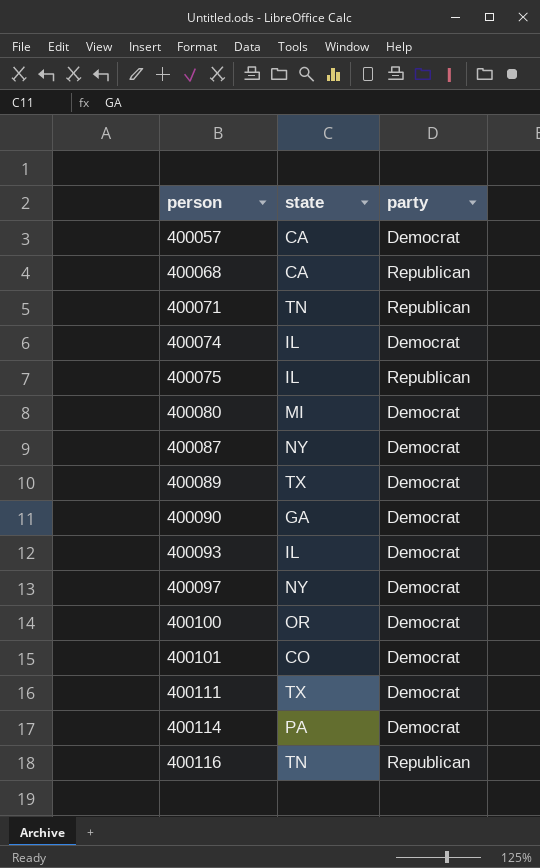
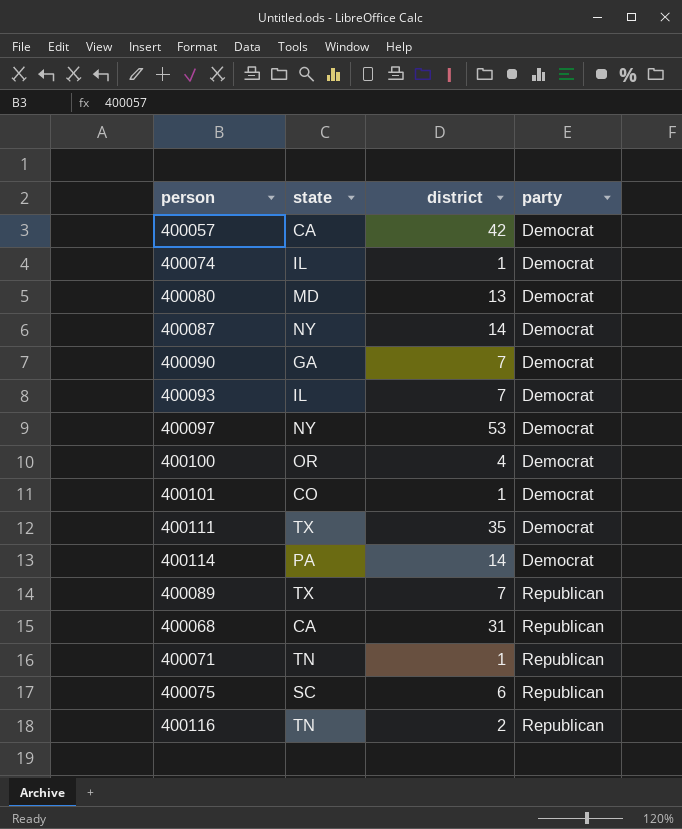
row order: person ascending -> party ascending
column district | position: none -> 3
400080 | state: MI -> MD
400089 | party: Democrat -> Republican
400075 | state: IL -> SC

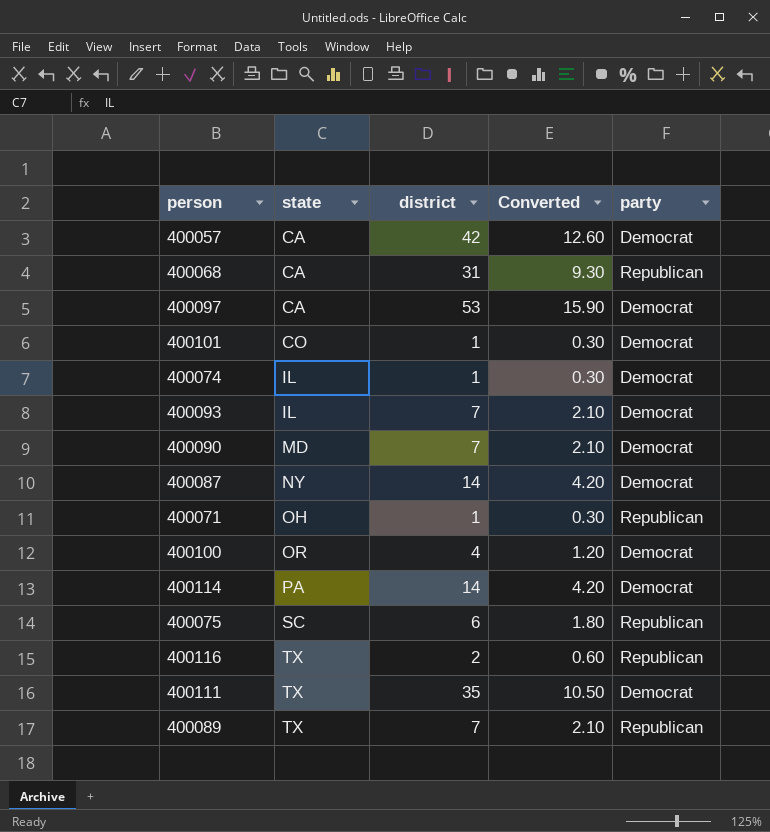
row order: party ascending -> state ascending
column Converted | formula: none -> [district] * 0.3
row 400080: MD | 13 | Democrat -> none
400097 | state: NY -> CA
400090 | state: GA -> MD
400071 | state: TN -> OH
400116 | state: TN -> TX

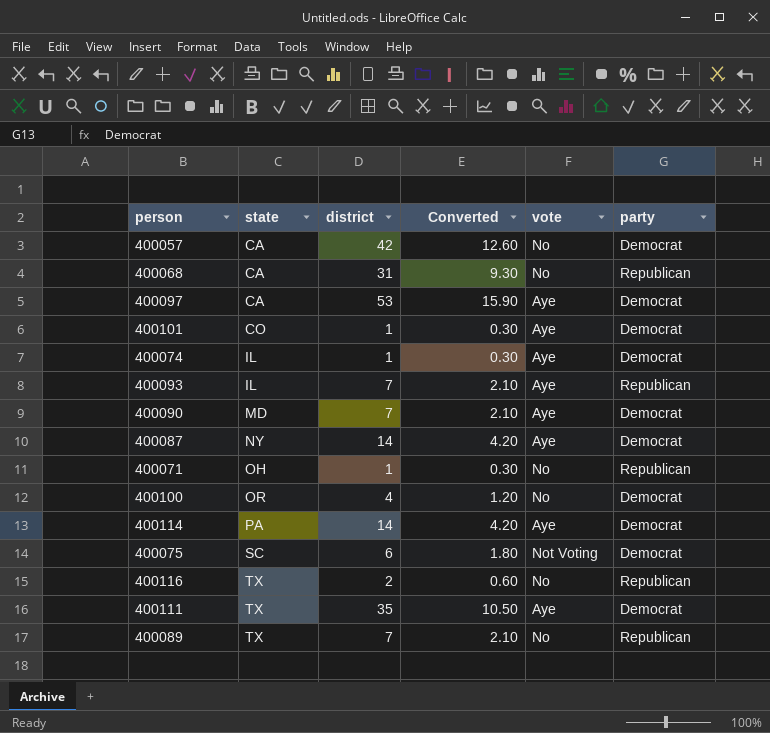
column vote | position: none -> 5
400093 | party: Democrat -> Republican
400075 | party: Republican -> Democrat

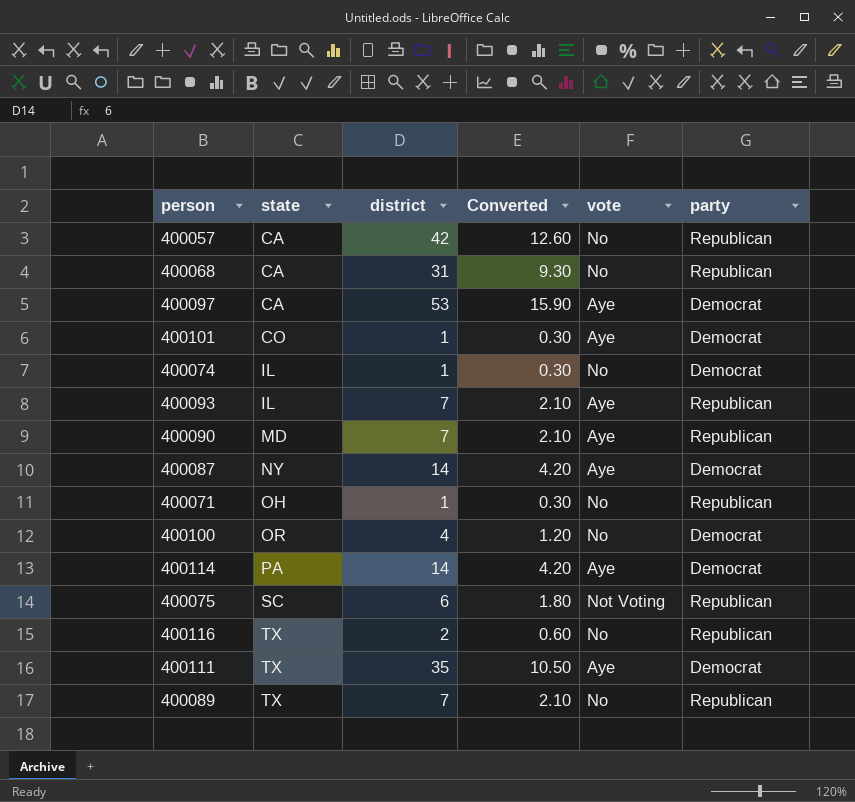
400057 | party: Democrat -> Republican
400074 | vote: Aye -> No
400090 | party: Democrat -> Republican
400075 | party: Democrat -> Republican

